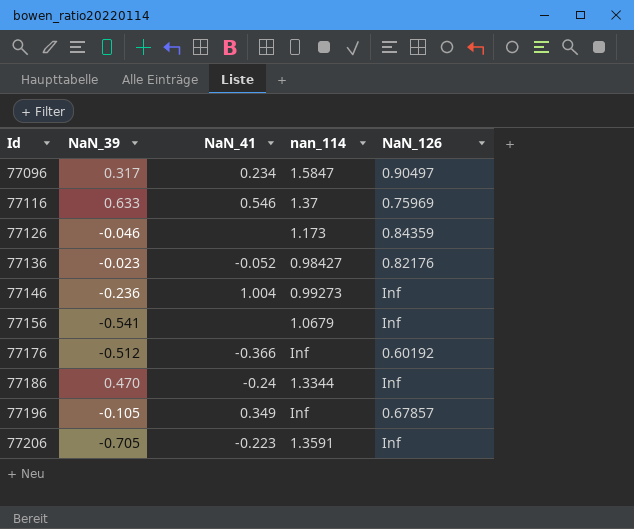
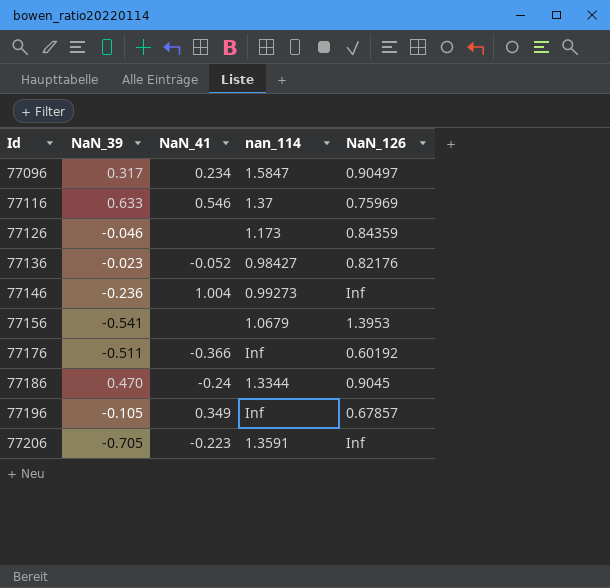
77156 | NaN_126: Inf -> 1.3953
77176 | NaN_39: -0.512 -> -0.511
77186 | NaN_126: Inf -> 0.9045

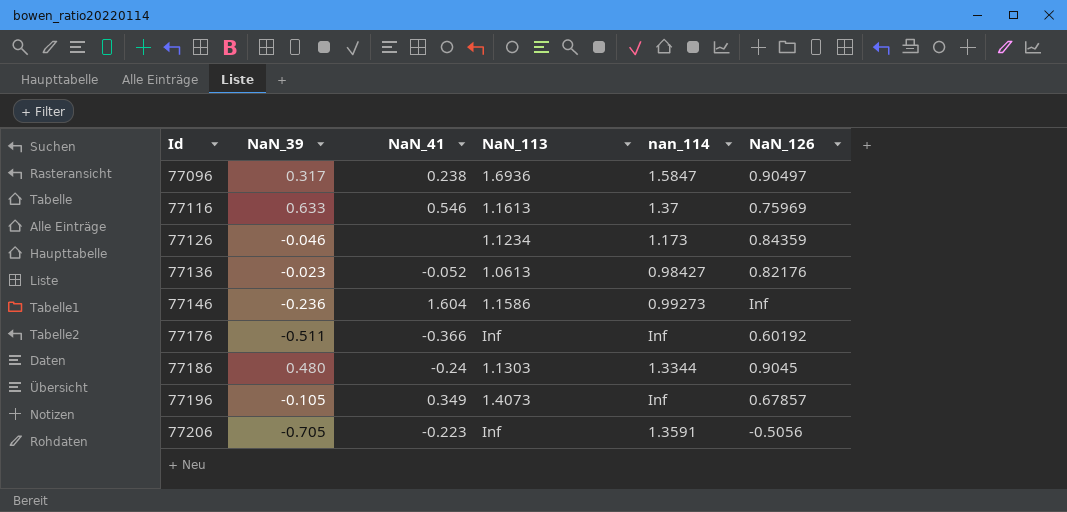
column NaN_113 | position: none -> 4
row 77156: -0.541 | none | 1.0679 | 1.3953 -> none
77096 | NaN_41: 0.234 -> 0.238
77146 | NaN_41: 1.004 -> 1.604
77186 | NaN_39: 0.470 -> 0.480
77206 | NaN_126: Inf -> -0.5056

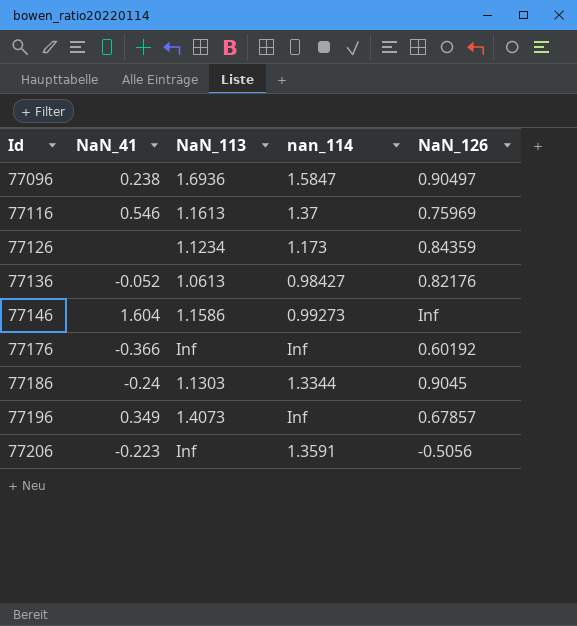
column NaN_39 | position: 2 -> none

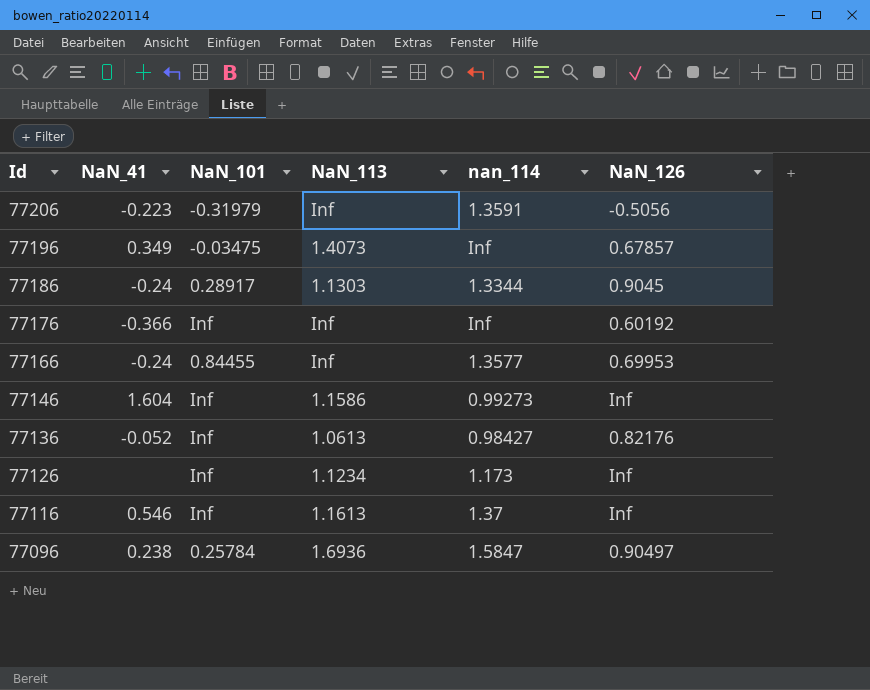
row order: Id ascending -> Id descending
column NaN_101 | position: none -> 3
row 77166: none -> -0.24 | 0.84455 | Inf | 1.3577 | 0.69953
77126 | NaN_126: 0.84359 -> Inf
77116 | NaN_126: 0.75969 -> Inf

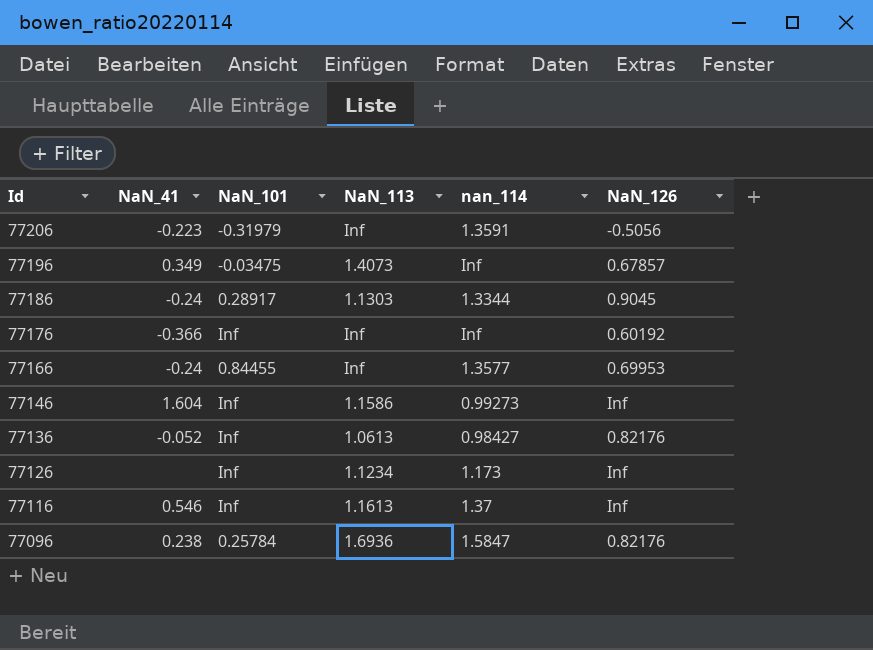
77096 | NaN_126: 0.90497 -> 0.82176

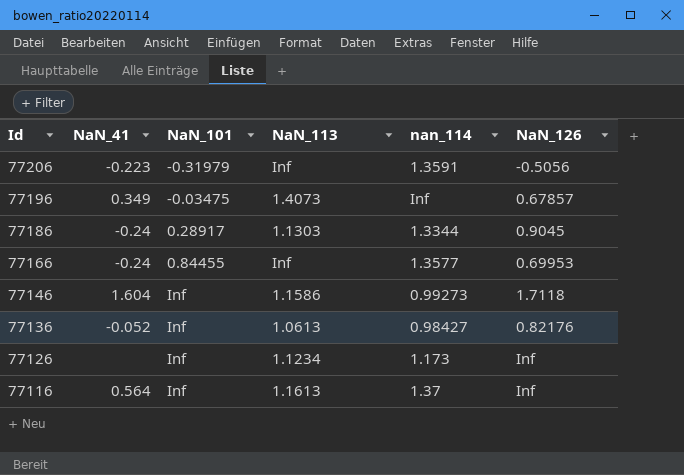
row 77176: -0.366 | Inf | Inf | Inf | 0.60192 -> none
row 77096: 0.238 | 0.25784 | 1.6936 | 1.5847 | 0.82176 -> none
77146 | NaN_126: Inf -> 1.7118
77116 | NaN_41: 0.546 -> 0.564

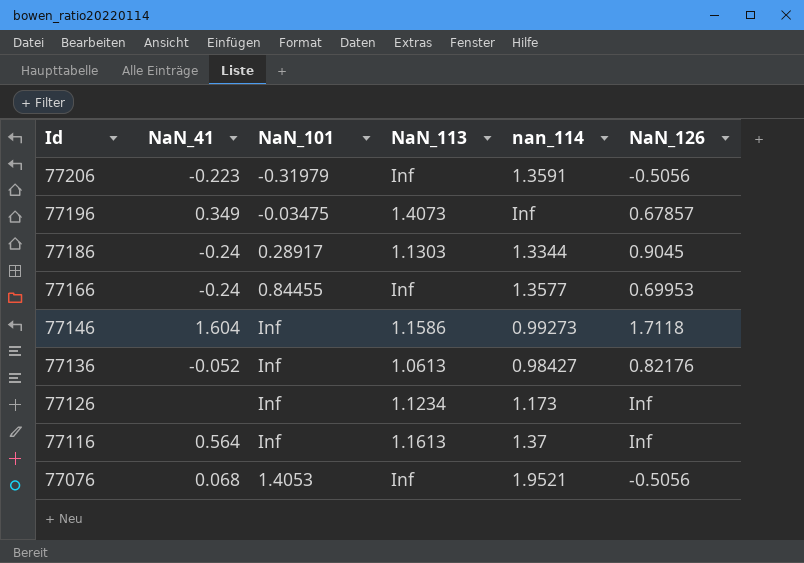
row 77076: none -> 0.068 | 1.4053 | Inf | 1.9521 | -0.5056

